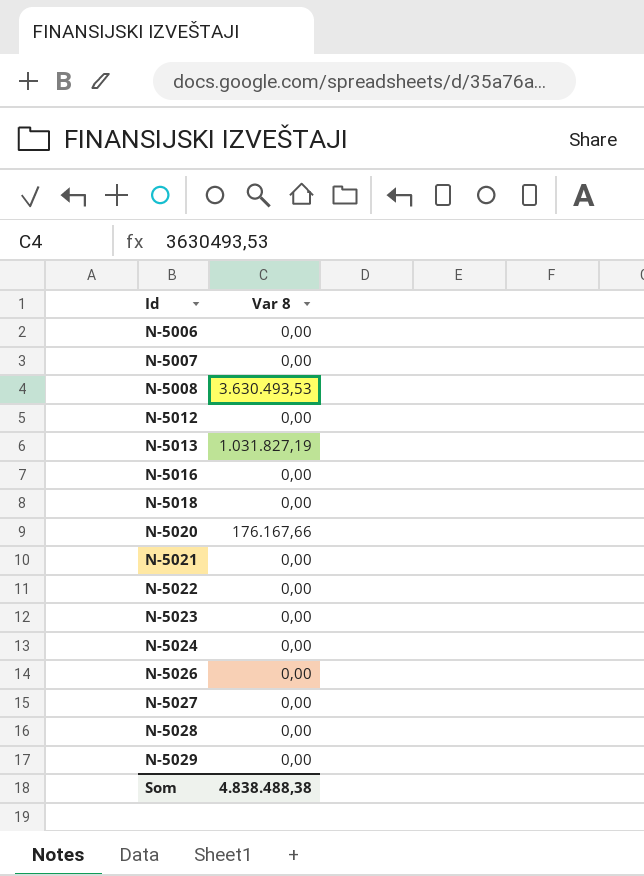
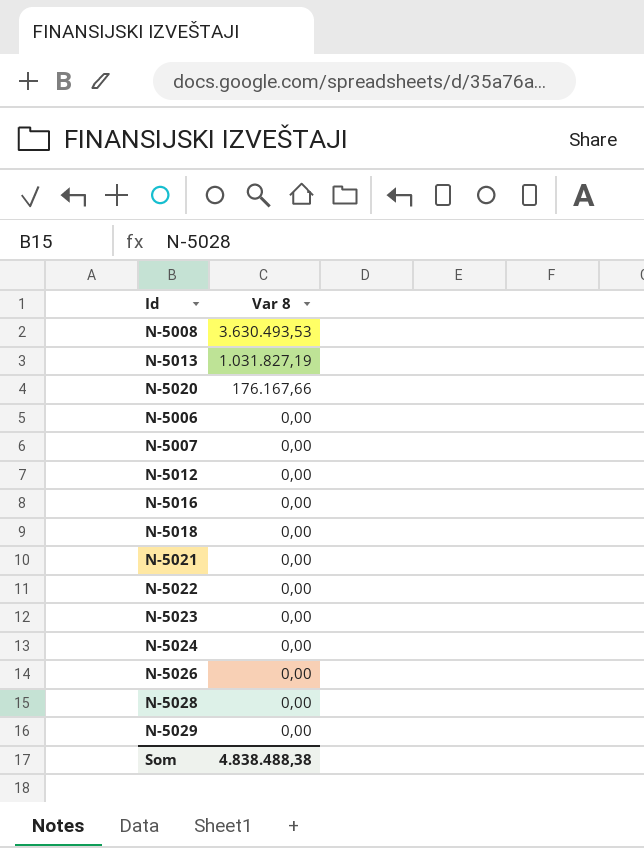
row order: Id ascending -> Var 8 descending
row N-5027: 0,00 -> none

